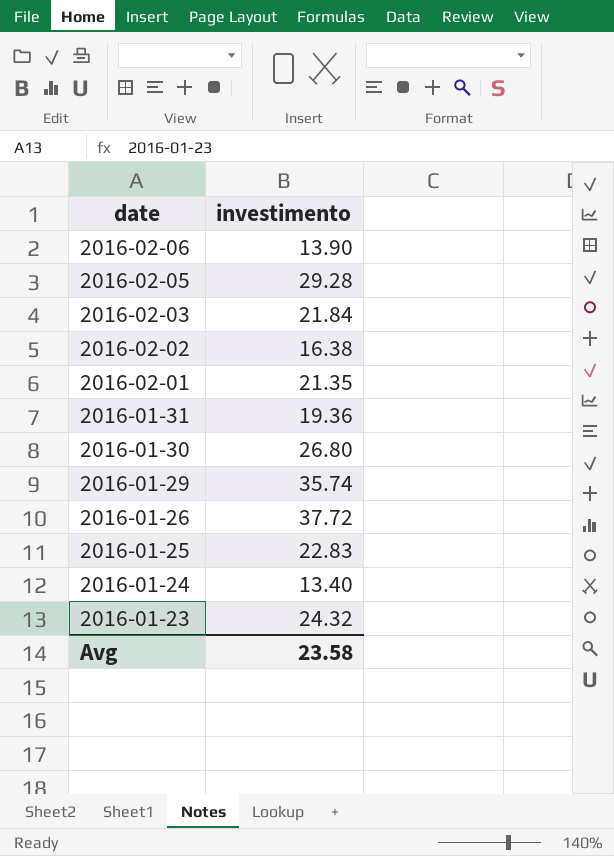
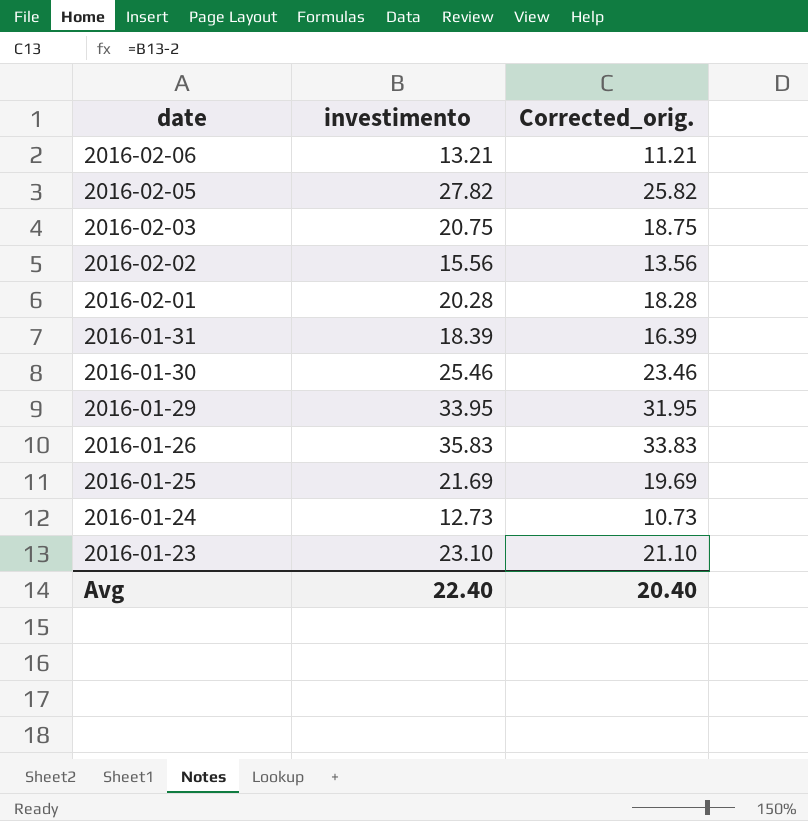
column Corrected_orig. | formula: none -> [investimento] - 2
2016-02-06 | investimento: 13.90 -> 13.21
2016-02-05 | investimento: 29.28 -> 27.82
2016-02-03 | investimento: 21.84 -> 20.75
2016-02-02 | investimento: 16.38 -> 15.56
2016-02-01 | investimento: 21.35 -> 20.28
2016-01-31 | investimento: 19.36 -> 18.39
2016-01-30 | investimento: 26.80 -> 25.46
2016-01-29 | investimento: 35.74 -> 33.95
2016-01-26 | investimento: 37.72 -> 35.83
2016-01-25 | investimento: 22.83 -> 21.69
2016-01-24 | investimento: 13.40 -> 12.73
2016-01-23 | investimento: 24.32 -> 23.10
Avg | investimento: 23.58 -> 22.40

